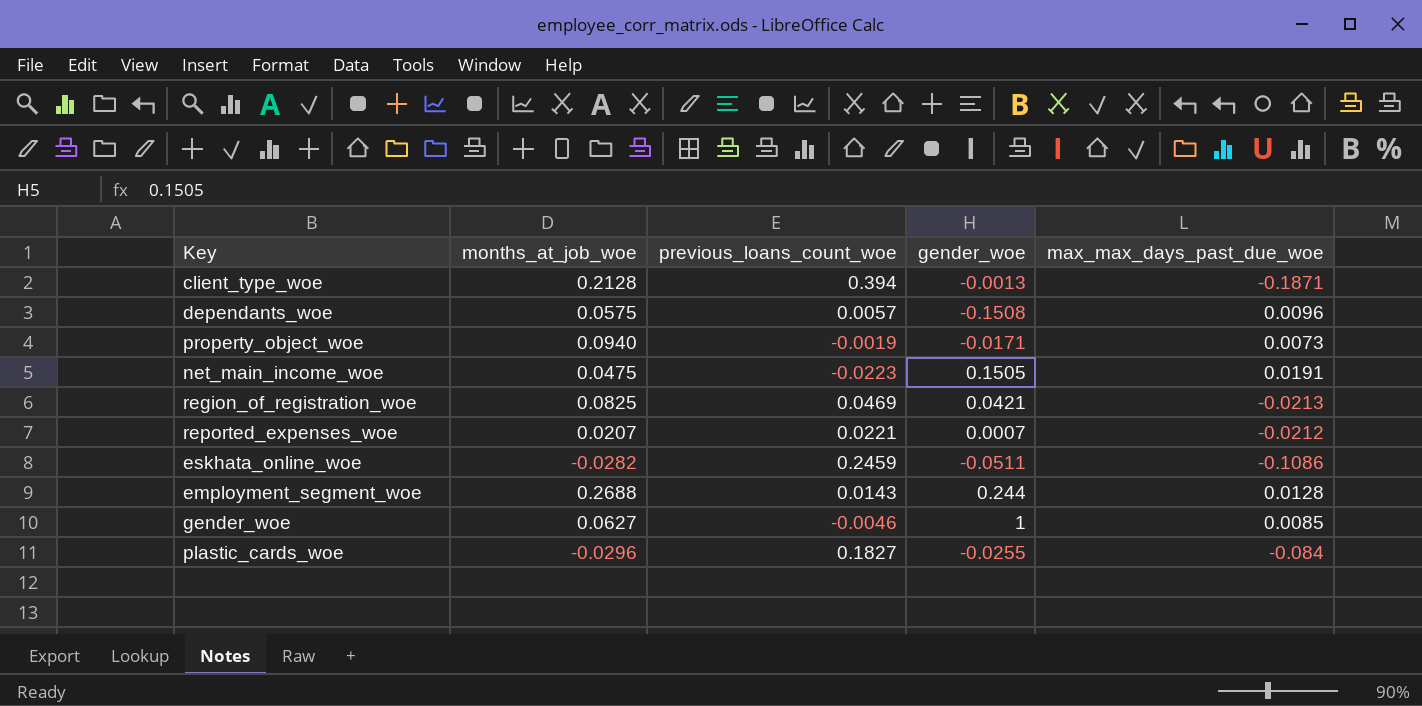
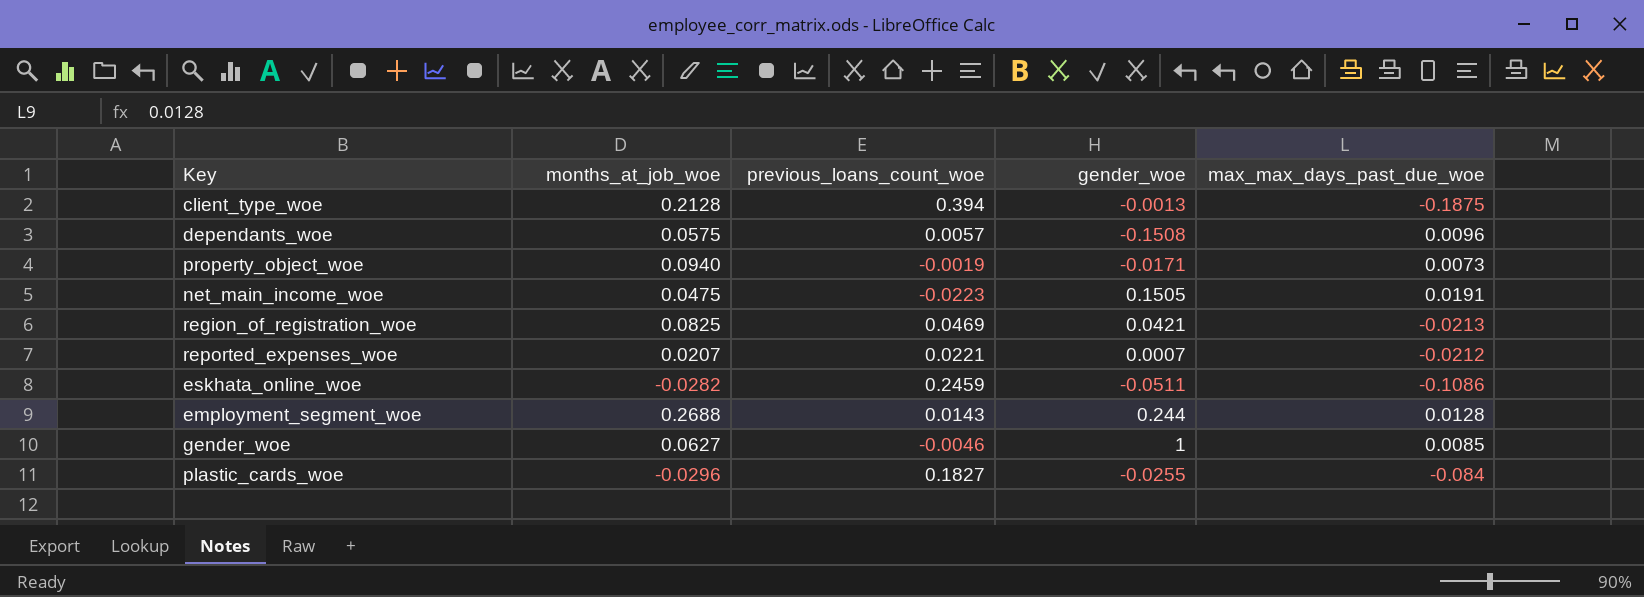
client_type_woe | max_max_days_past_due_woe: -0.1871 -> -0.1875

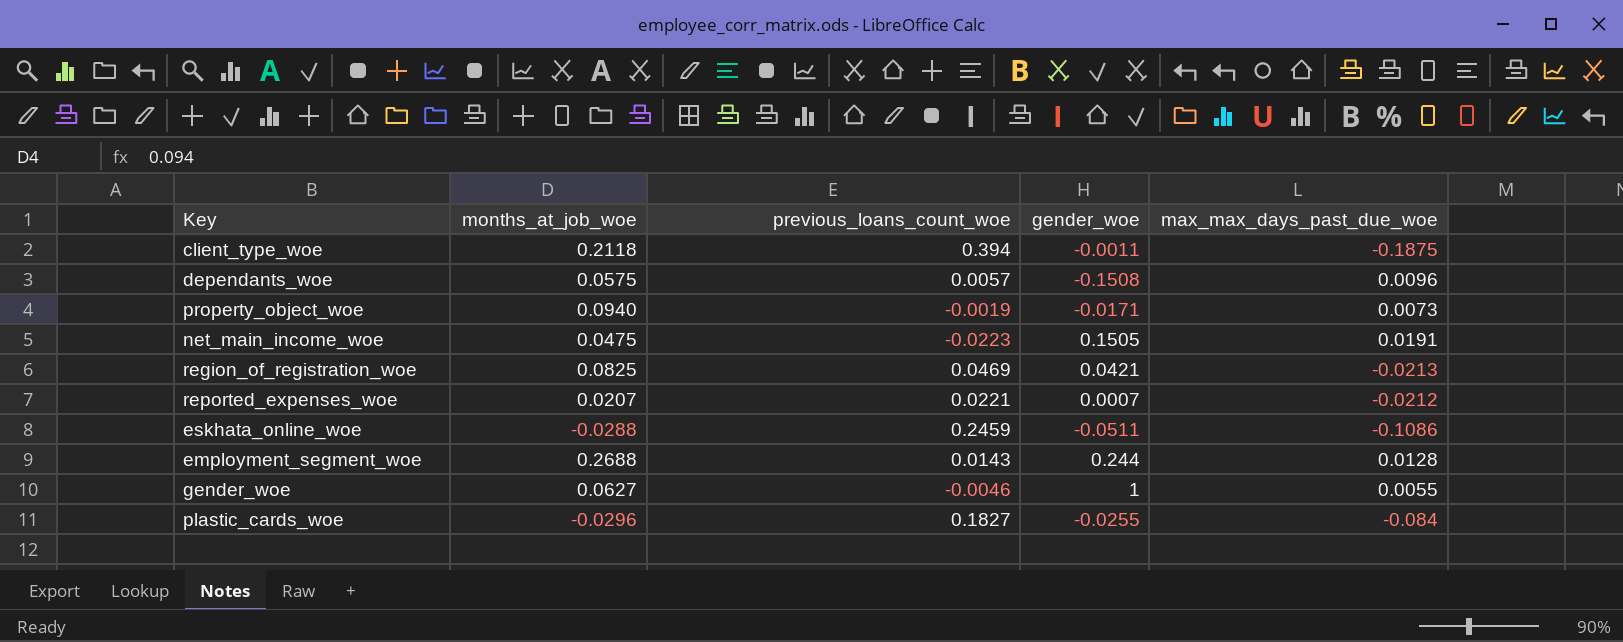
client_type_woe | months_at_job_woe: 0.2128 -> 0.2118
client_type_woe | gender_woe: -0.0013 -> -0.0011
eskhata_online_woe | months_at_job_woe: -0.0282 -> -0.0288
gender_woe | max_max_days_past_due_woe: 0.0085 -> 0.0055

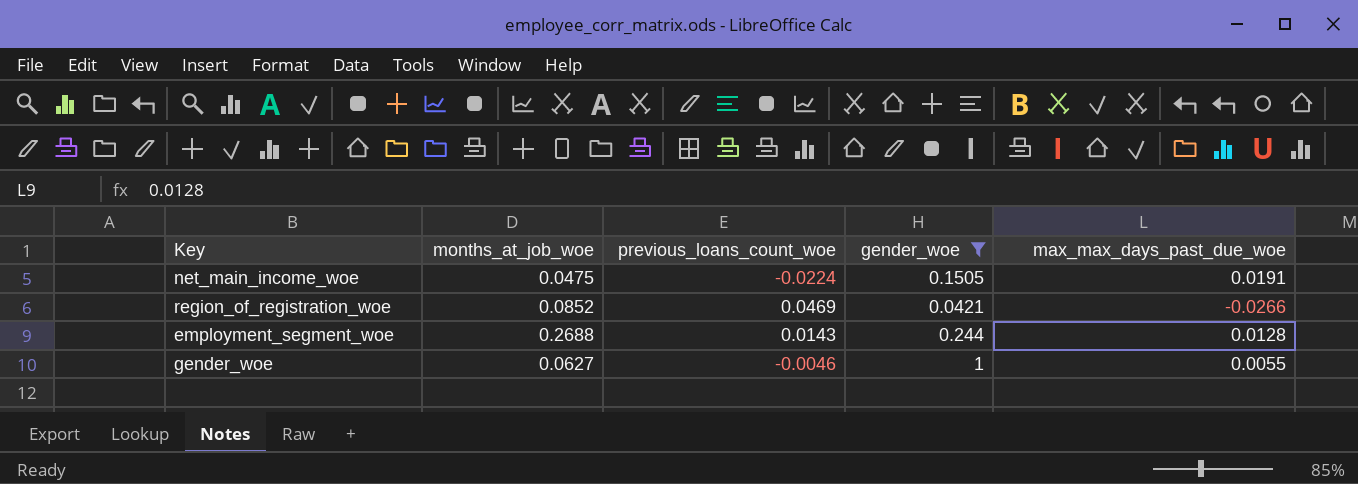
filter: none -> gender_woe >= 0.0421
net_main_income_woe | previous_loans_count_woe: -0.0223 -> -0.0224
region_of_registration_woe | months_at_job_woe: 0.0825 -> 0.0852
region_of_registration_woe | max_max_days_past_due_woe: -0.0213 -> -0.0266

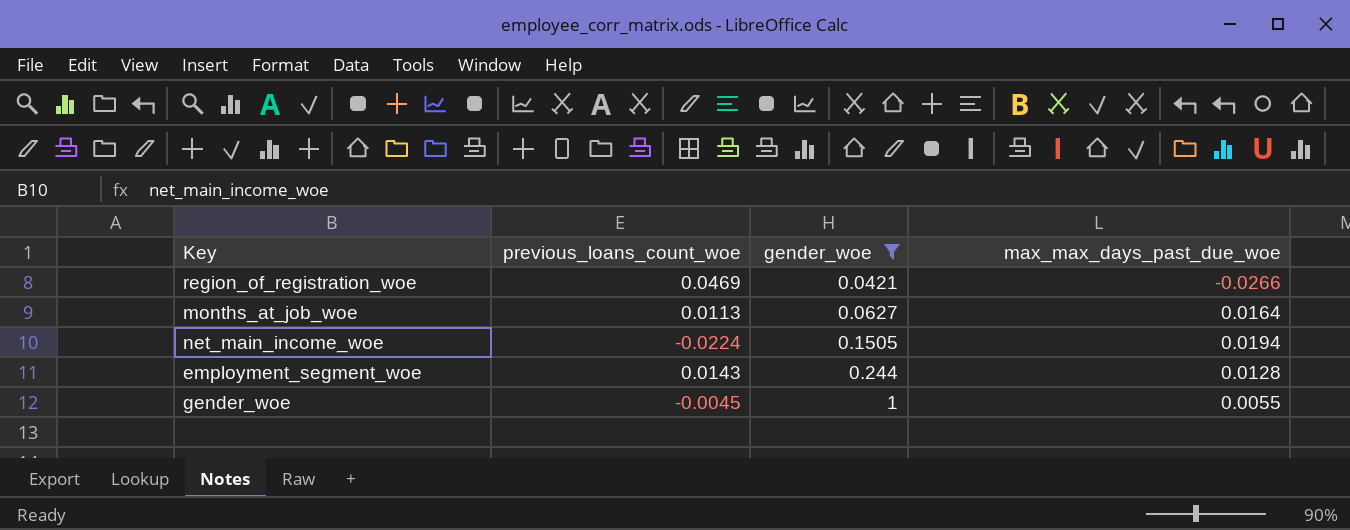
row order: none -> gender_woe ascending
column months_at_job_woe | position: 2 -> none
row months_at_job_woe: none -> 0.0113 | 0.0627 | 0.0164
net_main_income_woe | max_max_days_past_due_woe: 0.0191 -> 0.0194
gender_woe | previous_loans_count_woe: -0.0046 -> -0.0045

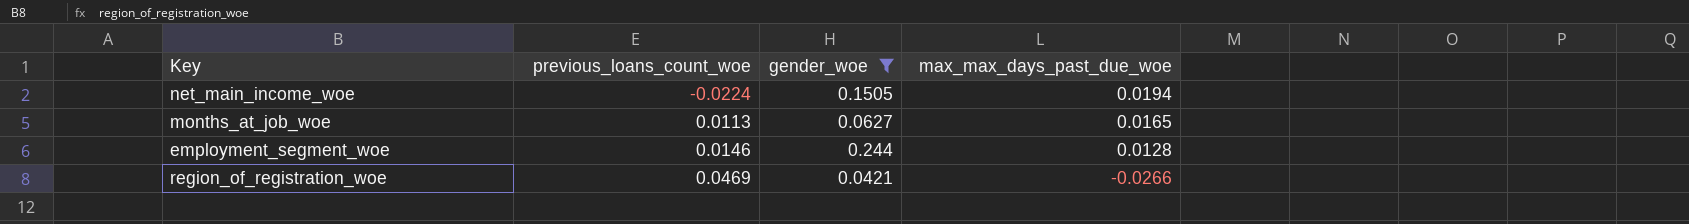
row order: gender_woe ascending -> previous_loans_count_woe ascending
row gender_woe: -0.0045 | 1 | 0.0055 -> none
months_at_job_woe | max_max_days_past_due_woe: 0.0164 -> 0.0165
employment_segment_woe | previous_loans_count_woe: 0.0143 -> 0.0146

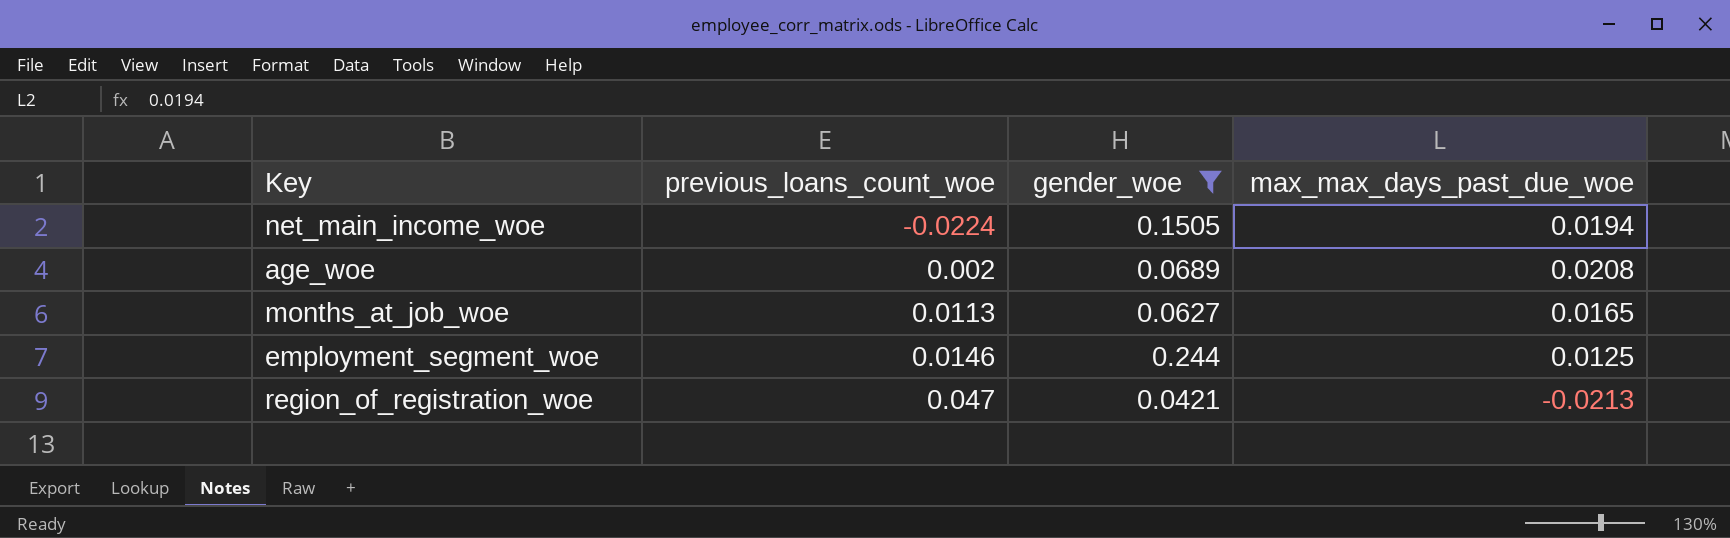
row age_woe: none -> 0.002 | 0.0689 | 0.0208
employment_segment_woe | max_max_days_past_due_woe: 0.0128 -> 0.0125
region_of_registration_woe | previous_loans_count_woe: 0.0469 -> 0.047
region_of_registration_woe | max_max_days_past_due_woe: -0.0266 -> -0.0213

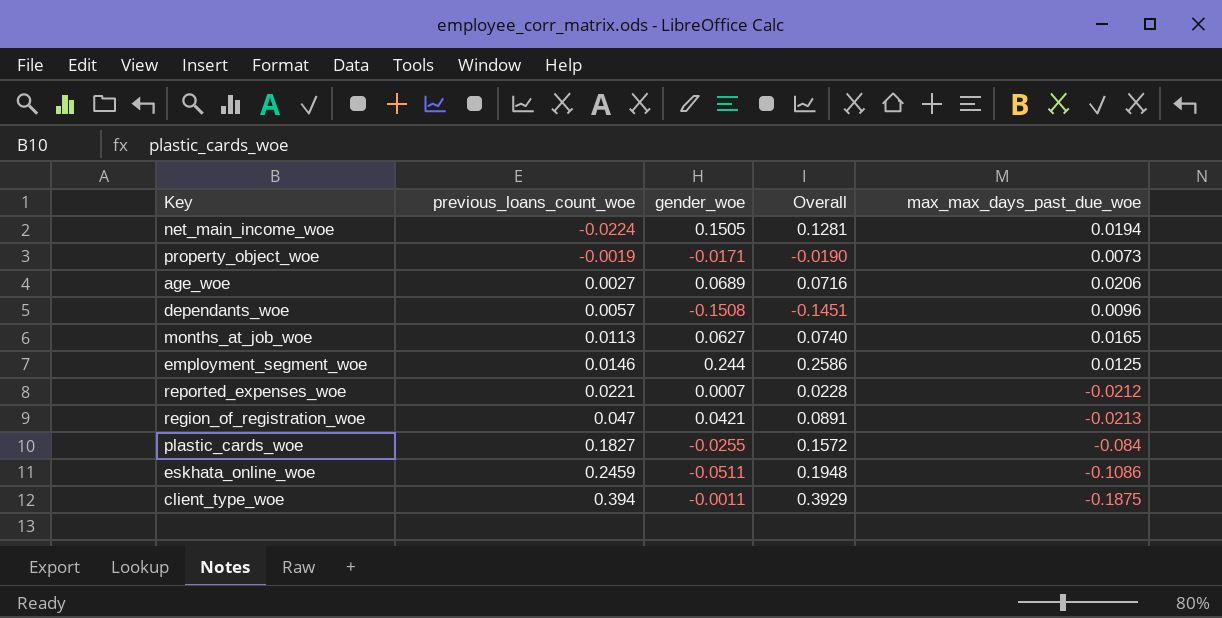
filter: gender_woe >= 0.0421 -> none
column Overall | formula: none -> [previous_loans_count_woe] + [gender_woe]
age_woe | previous_loans_count_woe: 0.002 -> 0.0027
age_woe | max_max_days_past_due_woe: 0.0208 -> 0.0206

